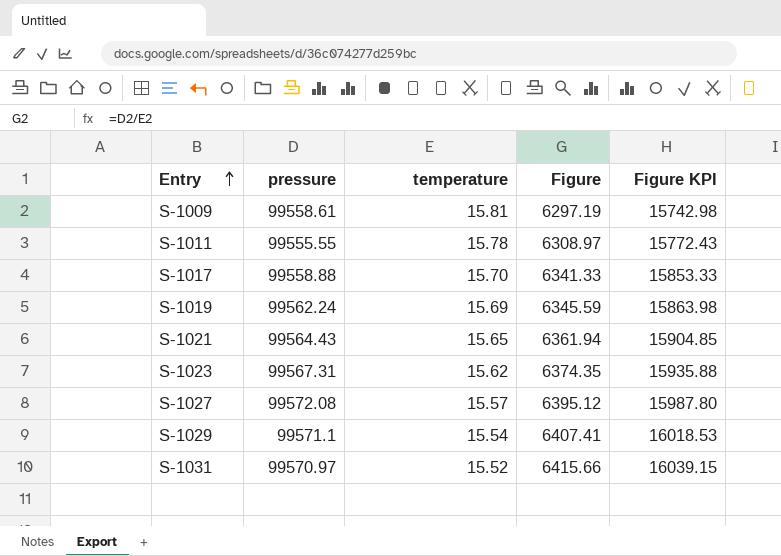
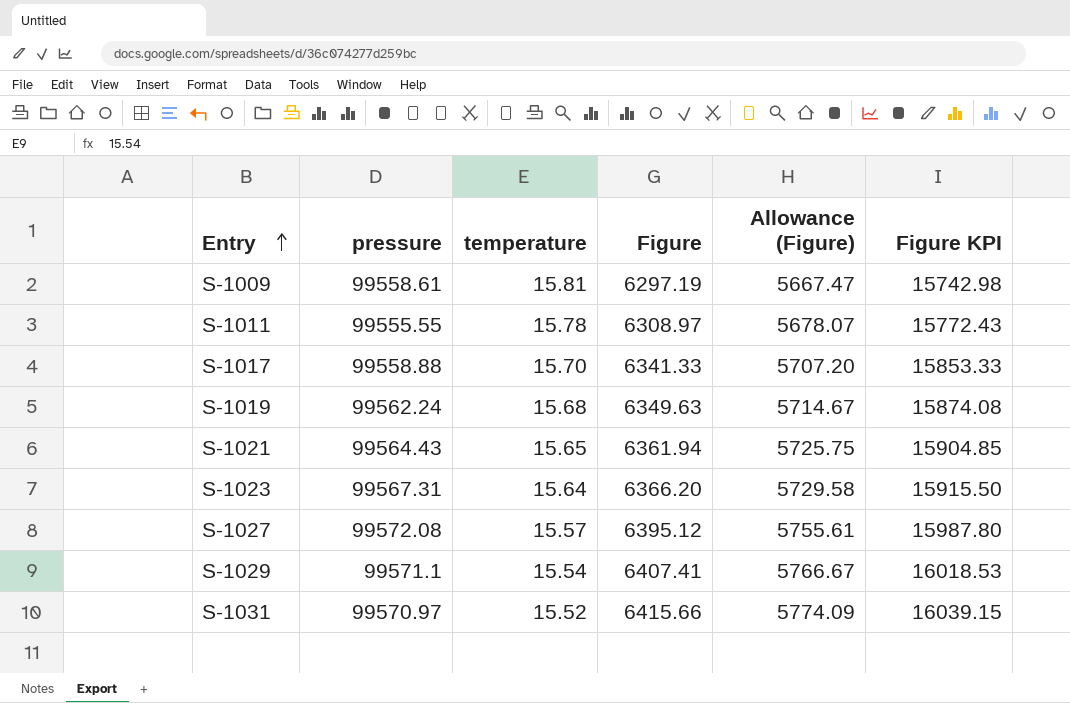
column Allowance (Figure) | formula: none -> [Figure] * 0.9
S-1019 | temperature: 15.69 -> 15.68
S-1019 | Figure: 6345.59 -> 6349.63
S-1019 | Figure KPI: 15863.98 -> 15874.08
S-1023 | temperature: 15.62 -> 15.64
S-1023 | Figure: 6374.35 -> 6366.20
S-1023 | Figure KPI: 15935.88 -> 15915.50

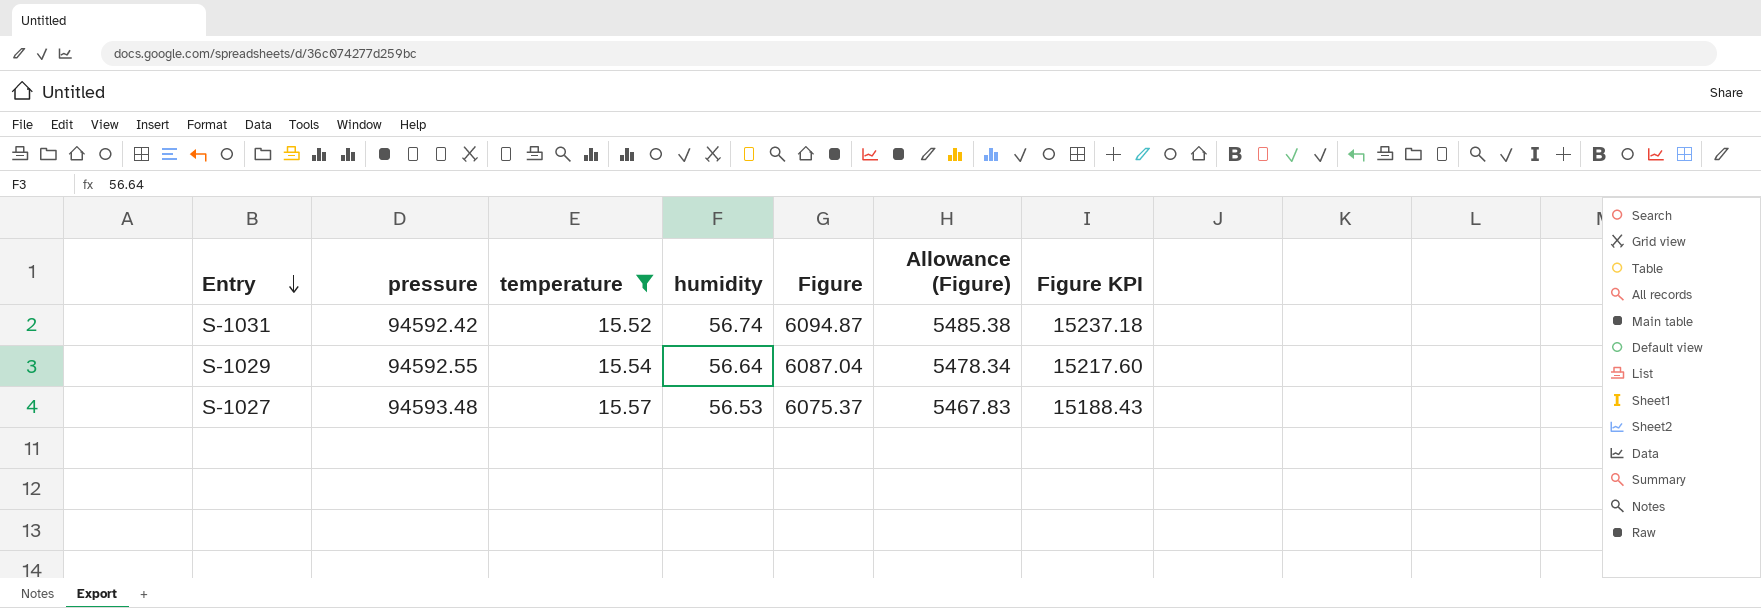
filter: none -> temperature <= 15.57
row order: Entry ascending -> Entry descending
column humidity | position: none -> 4
S-1031 | pressure: 99570.97 -> 94592.42
S-1031 | Figure: 6415.66 -> 6094.87
S-1031 | Allowance (Figure): 5774.09 -> 5485.38
S-1031 | Figure KPI: 16039.15 -> 15237.18
S-1029 | pressure: 99571.1 -> 94592.55
S-1029 | Figure: 6407.41 -> 6087.04
S-1029 | Allowance (Figure): 5766.67 -> 5478.34
S-1029 | Figure KPI: 16018.53 -> 15217.60
S-1027 | pressure: 99572.08 -> 94593.48
S-1027 | Figure: 6395.12 -> 6075.37
S-1027 | Allowance (Figure): 5755.61 -> 5467.83
S-1027 | Figure KPI: 15987.80 -> 15188.43

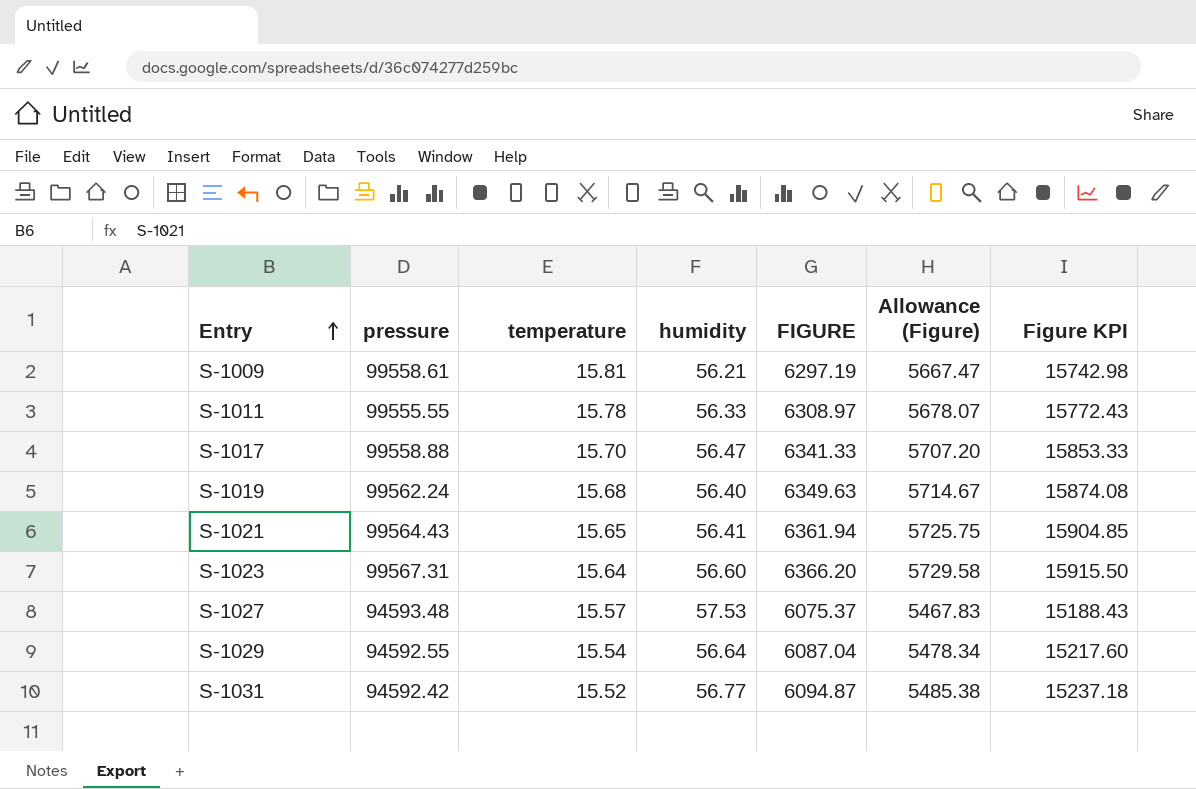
filter: temperature <= 15.57 -> none
row order: Entry descending -> Entry ascending
column name: Figure -> FIGURE
S-1027 | humidity: 56.53 -> 57.53
S-1031 | humidity: 56.74 -> 56.77

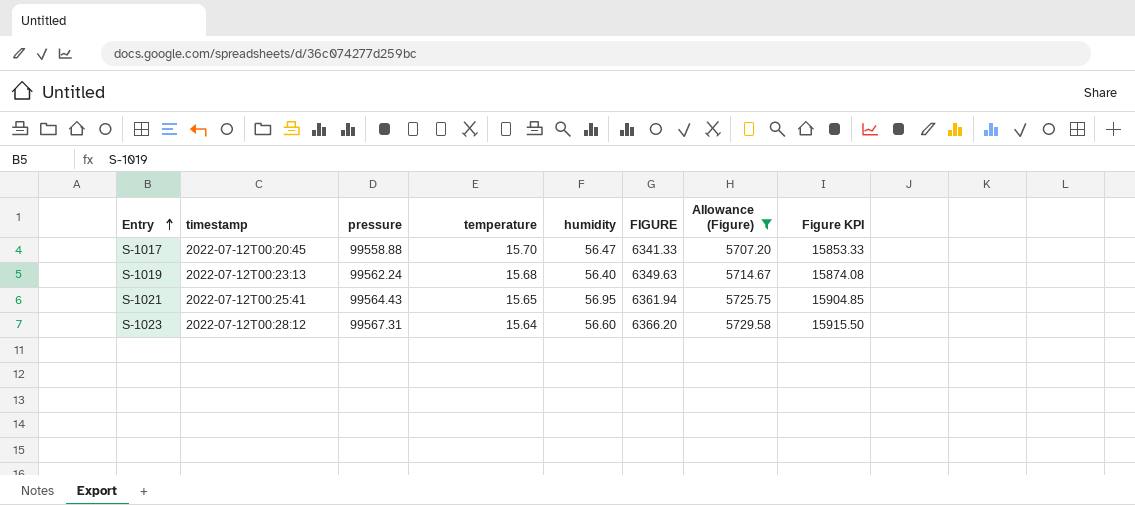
filter: none -> Allowance (Figure) >= 5707.20
column timestamp | position: none -> 2
S-1021 | humidity: 56.41 -> 56.95

